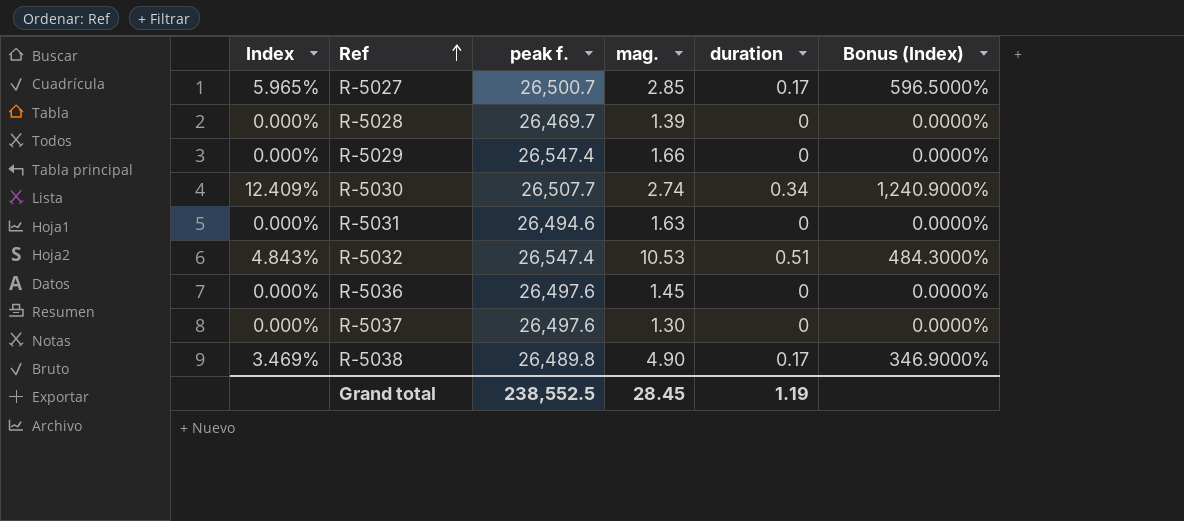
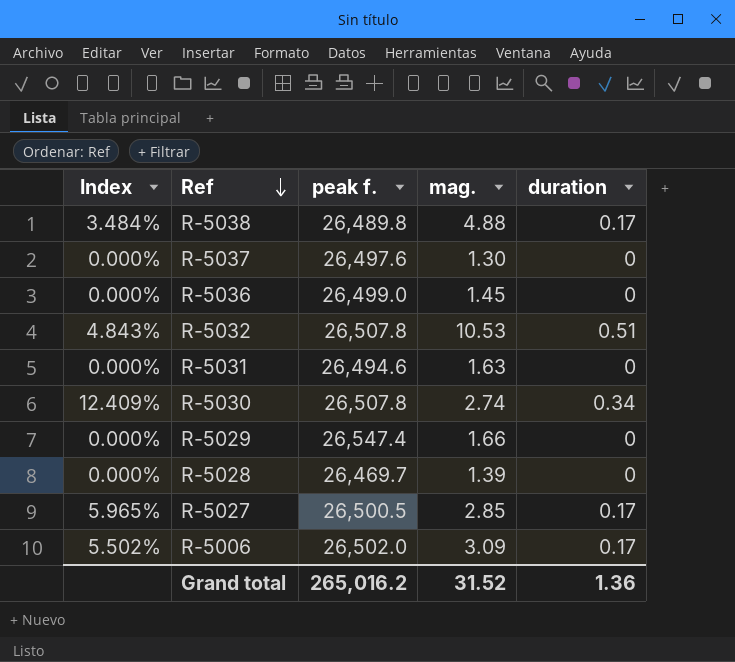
row order: Ref ascending -> Ref descending
column Bonus (Index) | formula: [Index] * 100 -> none
R-5038 | Index: 3.469% -> 3.484%
R-5038 | mag.: 4.90 -> 4.88
R-5036 | peak f.: 26,497.6 -> 26,499.0
R-5032 | peak f.: 26,547.4 -> 26,507.8
R-5030 | peak f.: 26,507.7 -> 26,507.8
R-5027 | peak f.: 26,500.7 -> 26,500.5
row R-5006: none -> 5.502% | 26,502.0 | 3.09 | 0.17
Grand total | peak f.: 238,552.5 -> 265,016.2
Grand total | mag.: 28.45 -> 31.52
Grand total | duration: 1.19 -> 1.36

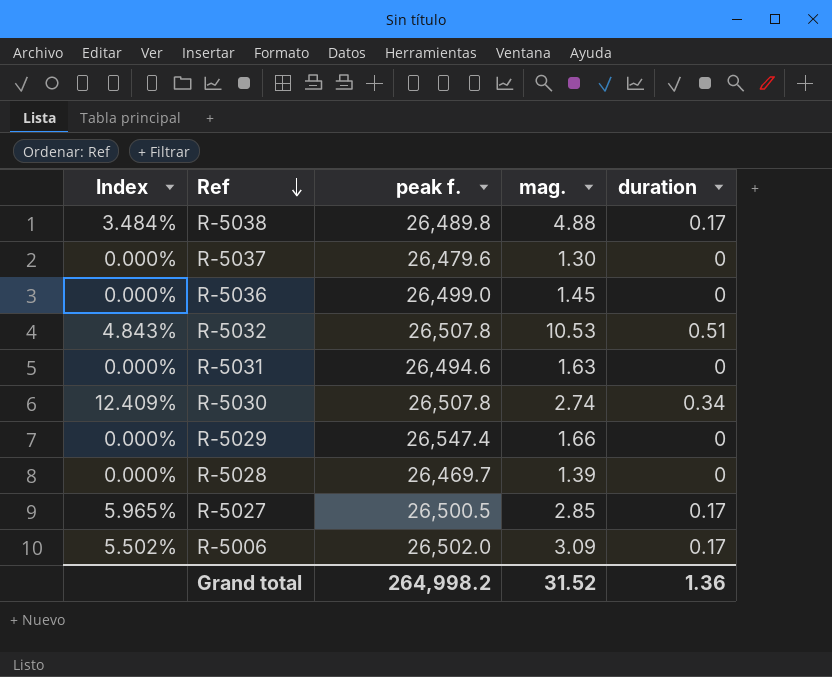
R-5037 | peak f.: 26,497.6 -> 26,479.6
Grand total | peak f.: 265,016.2 -> 264,998.2

